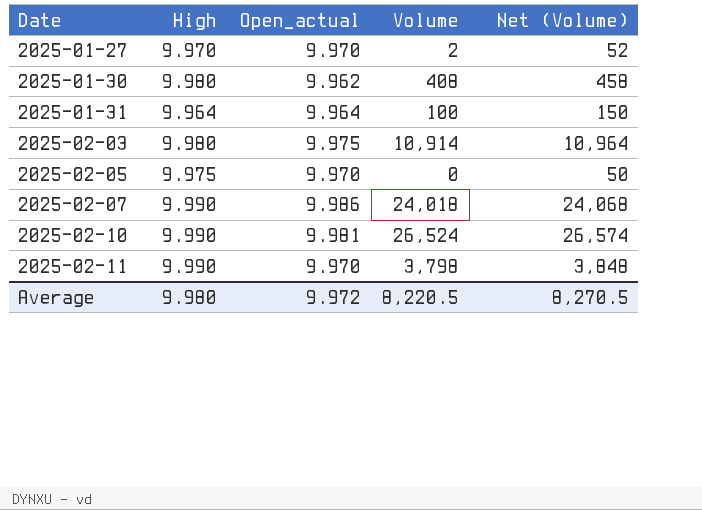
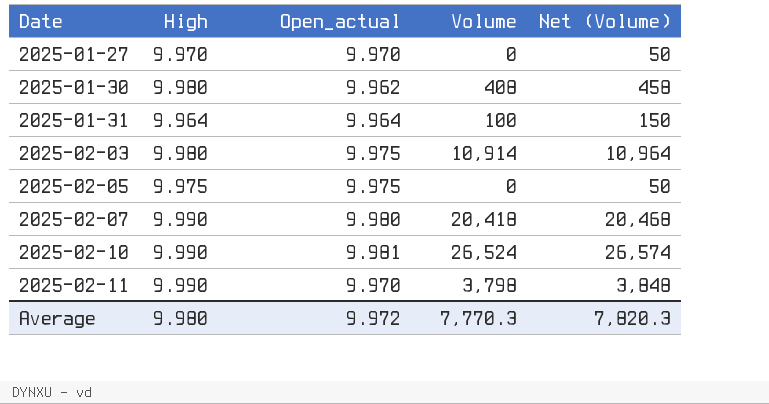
2025-01-27 | Volume: 2 -> 0
2025-01-27 | Net (Volume): 52 -> 50
2025-02-05 | Open_actual: 9.970 -> 9.975
2025-02-07 | Open_actual: 9.986 -> 9.980
2025-02-07 | Volume: 24,018 -> 20,418
2025-02-07 | Net (Volume): 24,068 -> 20,468
Average | Volume: 8,220.5 -> 7,770.3
Average | Net (Volume): 8,270.5 -> 7,820.3

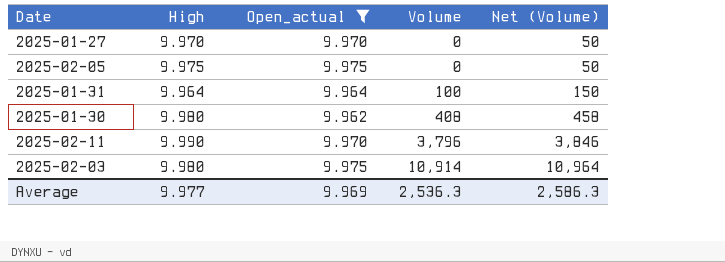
filter: none -> Open_actual <= 9.975
row order: Date ascending -> Volume ascending
2025-02-11 | Volume: 3,798 -> 3,796
2025-02-11 | Net (Volume): 3,848 -> 3,846
Average | High: 9.980 -> 9.977
Average | Open_actual: 9.972 -> 9.969
Average | Volume: 7,770.3 -> 2,536.3
Average | Net (Volume): 7,820.3 -> 2,586.3

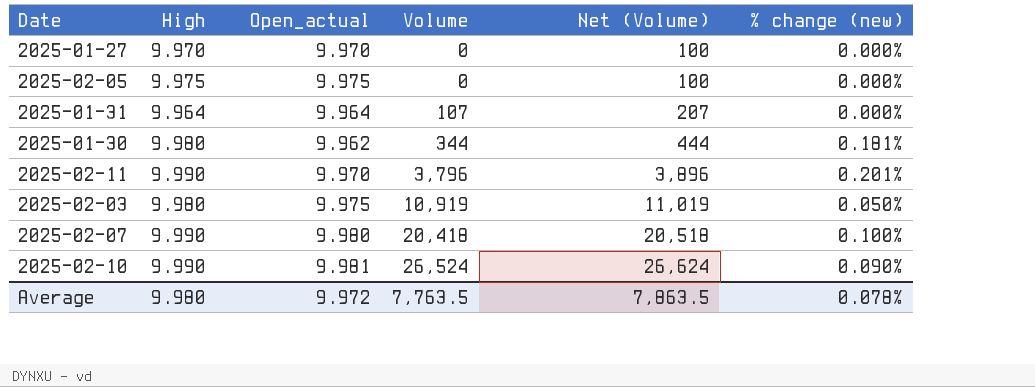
filter: Open_actual <= 9.975 -> none
column Net (Volume) | formula: [Volume] + 50 -> [Volume] + 100
column % change (new) | formula: none -> ([High] - [Open_actual]) / [Open_actual]
2025-01-31 | Volume: 100 -> 107
2025-01-30 | Volume: 408 -> 344
2025-02-03 | Volume: 10,914 -> 10,919
Average | High: 9.977 -> 9.980
Average | Open_actual: 9.969 -> 9.972
Average | Volume: 2,536.3 -> 7,763.5
Average | Net (Volume): 2,586.3 -> 7,863.5

